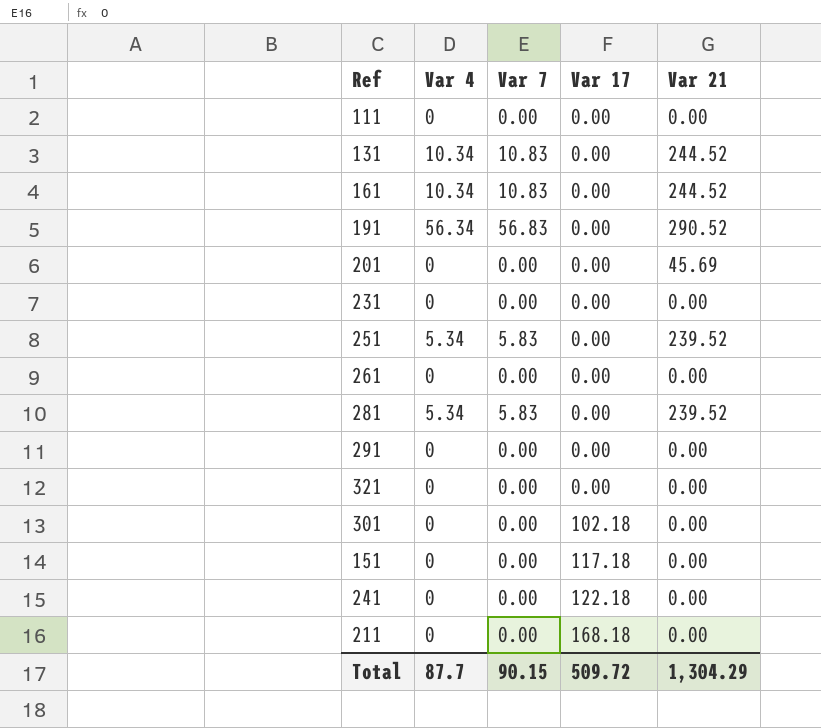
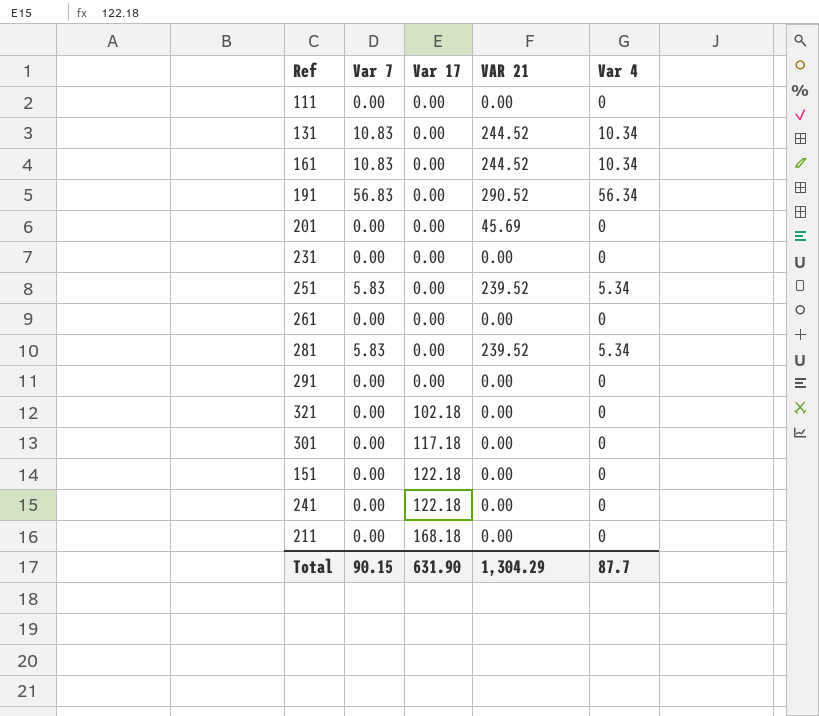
column name: Var 21 -> VAR 21
column Var 4 | position: 2 -> 5
321 | Var 17: 0.00 -> 102.18
301 | Var 17: 102.18 -> 117.18
151 | Var 17: 117.18 -> 122.18
Total | Var 17: 509.72 -> 631.90

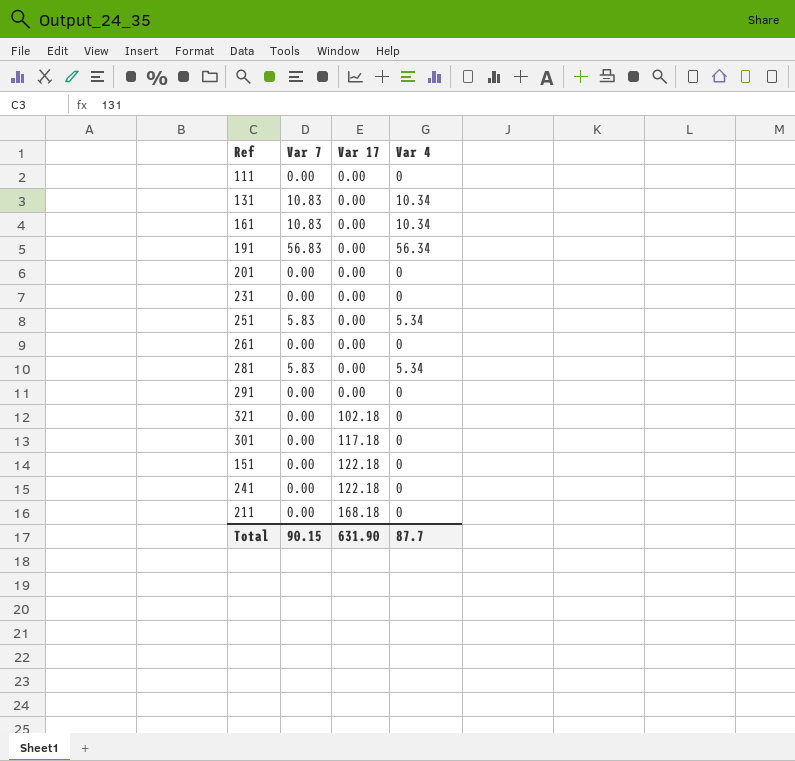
column VAR 21 | position: 4 -> none

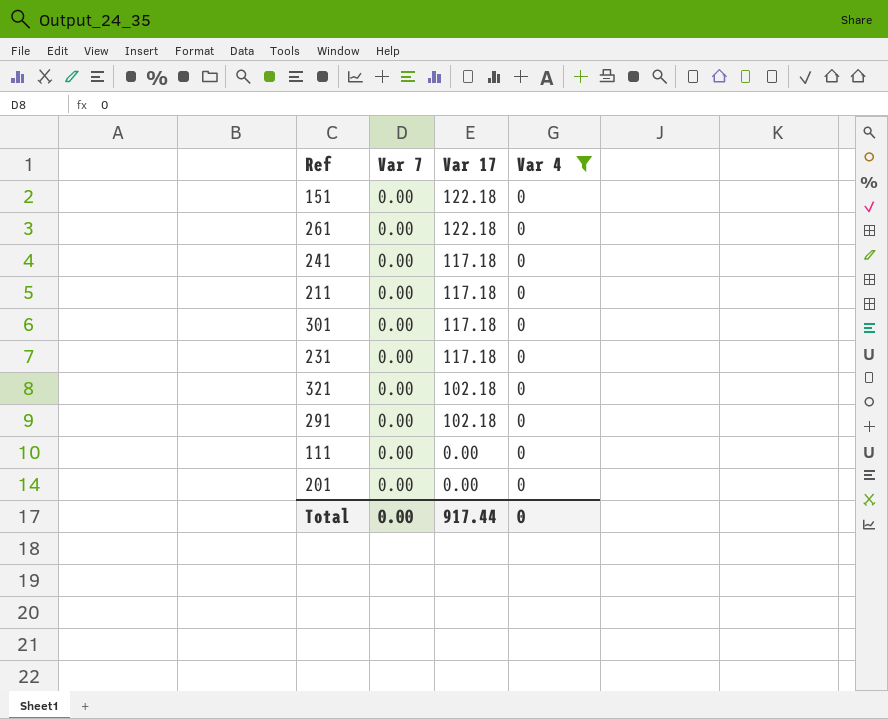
filter: none -> Var 4 = 0
row order: Var 17 ascending -> Var 17 descending
261 | Var 17: 0.00 -> 122.18
241 | Var 17: 122.18 -> 117.18
211 | Var 17: 168.18 -> 117.18
231 | Var 17: 0.00 -> 117.18
291 | Var 17: 0.00 -> 102.18
Total | Var 7: 90.15 -> 0.00
Total | Var 17: 631.90 -> 917.44
Total | Var 4: 87.7 -> 0

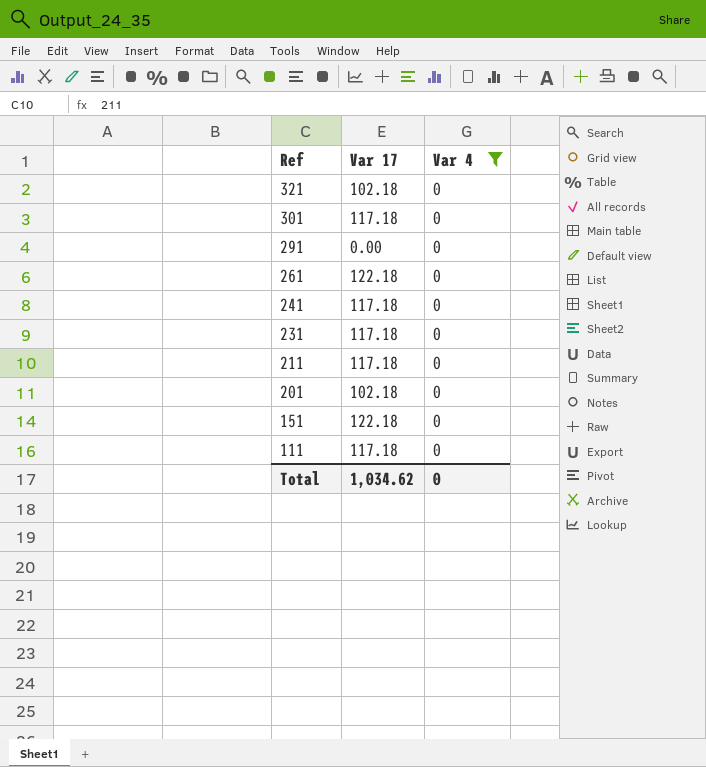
row order: Var 17 descending -> Ref descending
column Var 7 | position: 2 -> none
291 | Var 17: 102.18 -> 0.00
201 | Var 17: 0.00 -> 102.18
111 | Var 17: 0.00 -> 117.18
Total | Var 17: 917.44 -> 1,034.62

